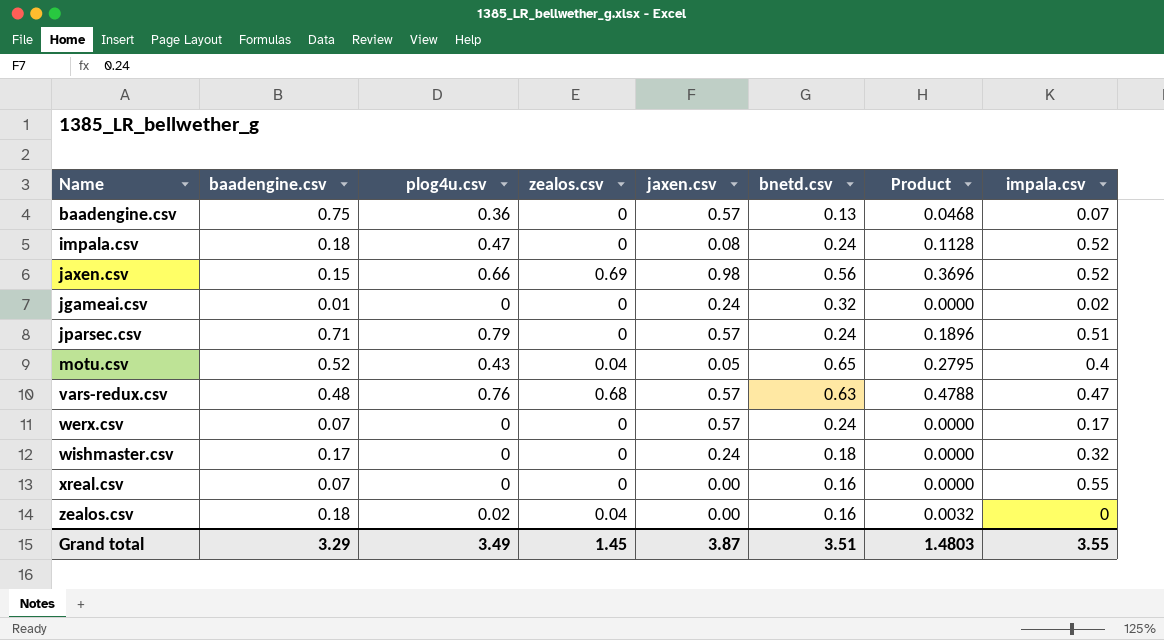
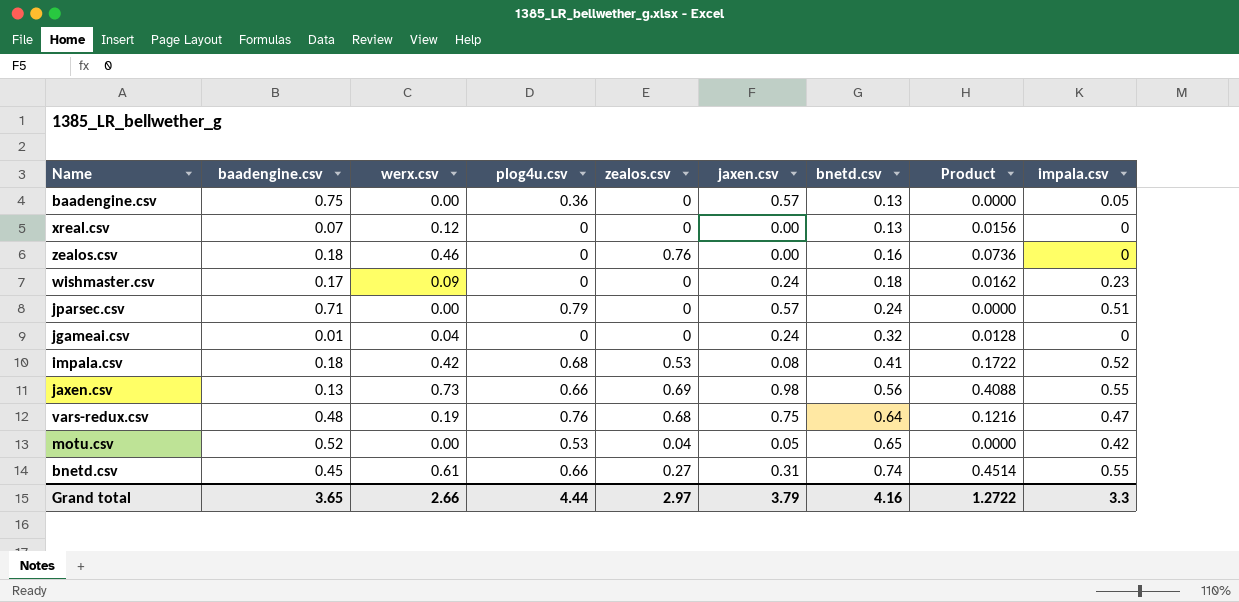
row order: Name ascending -> bnetd.csv ascending
column werx.csv | position: none -> 3
column Product | formula: [plog4u.csv] * [bnetd.csv] -> [werx.csv] * [bnetd.csv]
row werx.csv: 0.07 | 0 | 0 | 0.57 | 0.24 | 0.0000 | 0.17 -> none
baadengine.csv | impala.csv: 0.07 -> 0.05
xreal.csv | bnetd.csv: 0.16 -> 0.13
xreal.csv | impala.csv: 0.55 -> 0
zealos.csv | plog4u.csv: 0.02 -> 0
zealos.csv | zealos.csv: 0.04 -> 0.76
wishmaster.csv | impala.csv: 0.32 -> 0.23
jgameai.csv | impala.csv: 0.02 -> 0
impala.csv | plog4u.csv: 0.47 -> 0.68
impala.csv | zealos.csv: 0 -> 0.53
impala.csv | bnetd.csv: 0.24 -> 0.41
jaxen.csv | baadengine.csv: 0.15 -> 0.13
jaxen.csv | impala.csv: 0.52 -> 0.55
vars-redux.csv | jaxen.csv: 0.57 -> 0.75
vars-redux.csv | bnetd.csv: 0.63 -> 0.64
motu.csv | plog4u.csv: 0.43 -> 0.53
motu.csv | impala.csv: 0.4 -> 0.42
row bnetd.csv: none -> 0.45 | 0.61 | 0.66 | 0.27 | 0.31 | 0.74 | 0.4514 | 0.55
Grand total | baadengine.csv: 3.29 -> 3.65
Grand total | plog4u.csv: 3.49 -> 4.44
Grand total | zealos.csv: 1.45 -> 2.97
Grand total | jaxen.csv: 3.87 -> 3.79
Grand total | bnetd.csv: 3.51 -> 4.16
Grand total | Product: 1.4803 -> 1.2722
Grand total | impala.csv: 3.55 -> 3.3

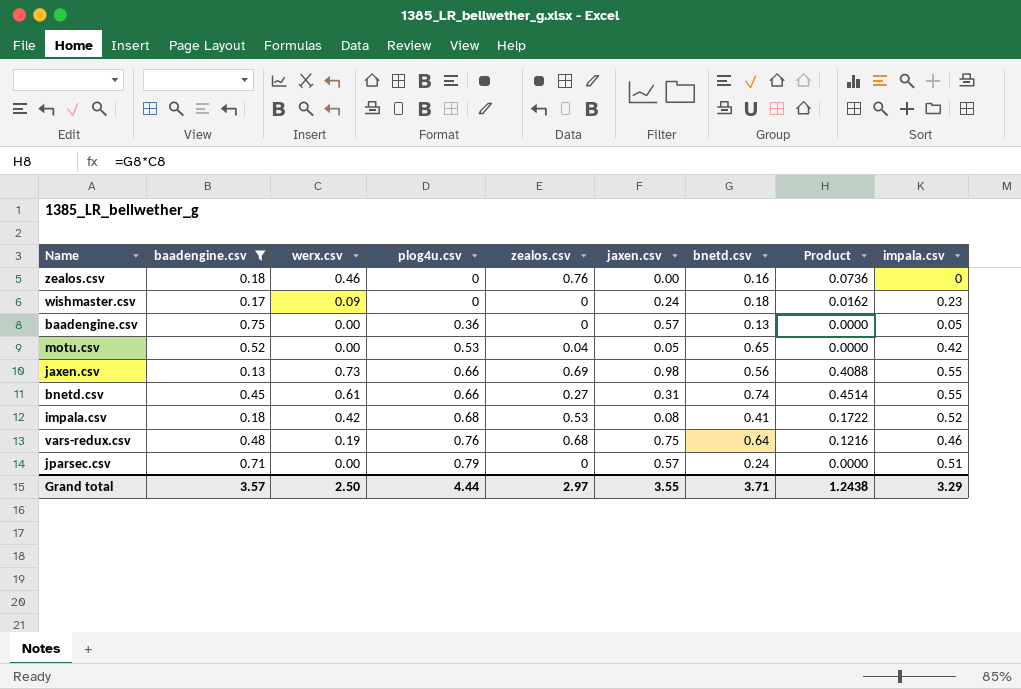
filter: none -> baadengine.csv >= 0.13
row order: bnetd.csv ascending -> plog4u.csv ascending
vars-redux.csv | impala.csv: 0.47 -> 0.46
Grand total | baadengine.csv: 3.65 -> 3.57
Grand total | werx.csv: 2.66 -> 2.50
Grand total | jaxen.csv: 3.79 -> 3.55
Grand total | bnetd.csv: 4.16 -> 3.71
Grand total | Product: 1.2722 -> 1.2438
Grand total | impala.csv: 3.3 -> 3.29

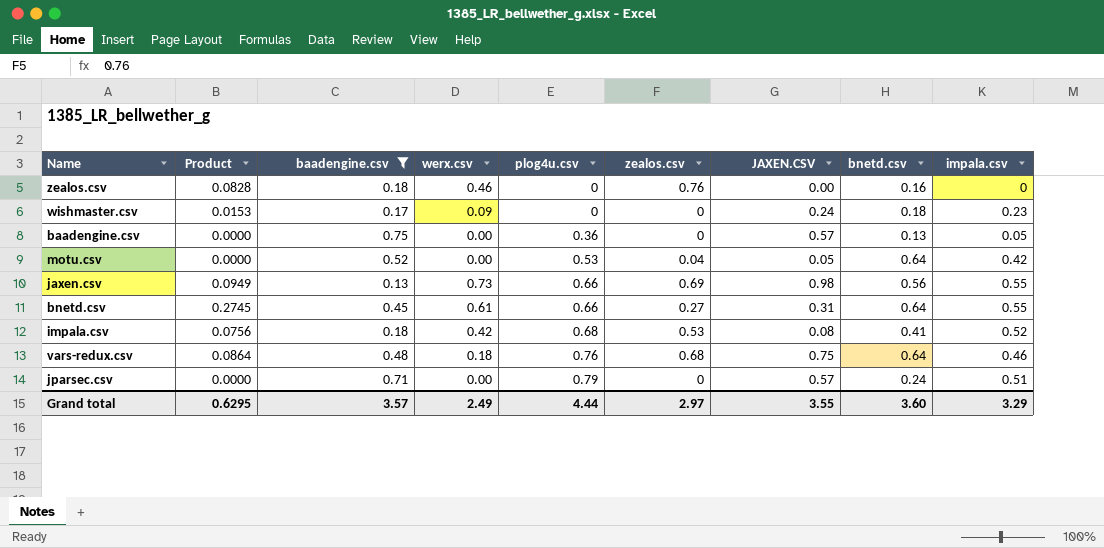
column Product | formula: [werx.csv] * [bnetd.csv] -> [baadengine.csv] * [werx.csv]
column Product | position: 8 -> 2
column name: jaxen.csv -> JAXEN.CSV
motu.csv | bnetd.csv: 0.65 -> 0.64
bnetd.csv | bnetd.csv: 0.74 -> 0.64
vars-redux.csv | werx.csv: 0.19 -> 0.18
Grand total | Product: 1.2438 -> 0.6295
Grand total | werx.csv: 2.50 -> 2.49
Grand total | bnetd.csv: 3.71 -> 3.60

